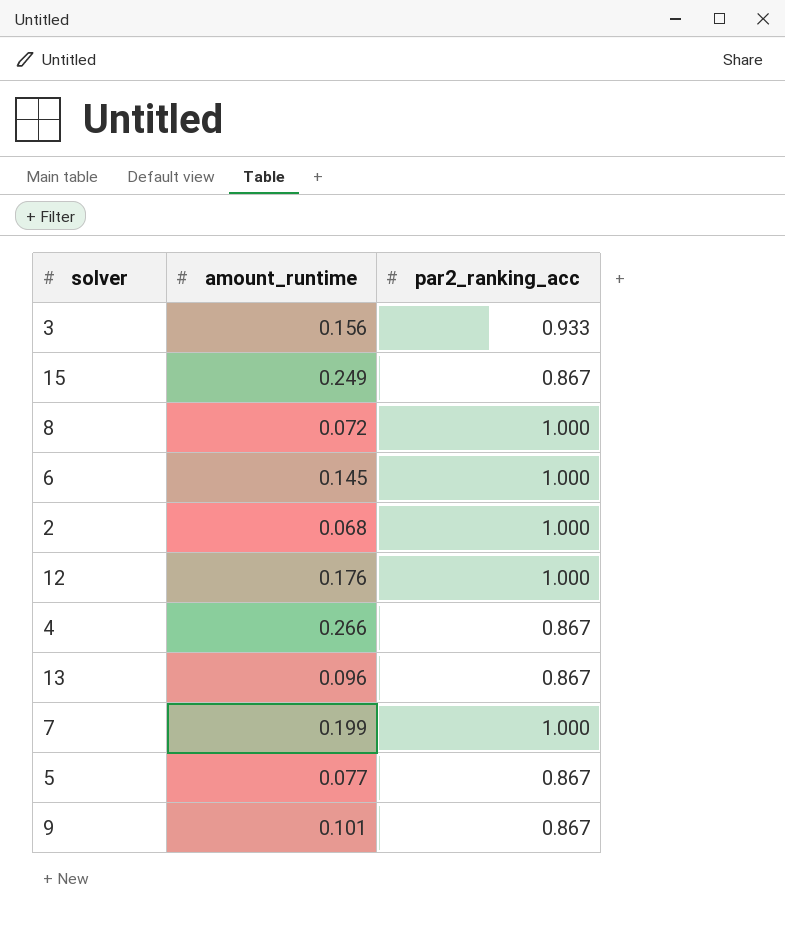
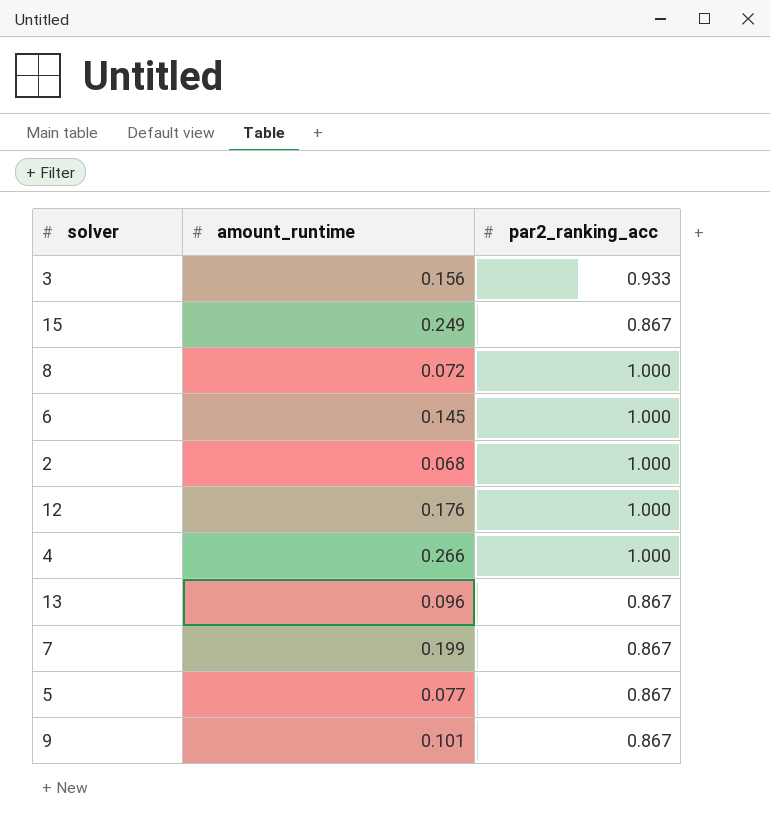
4 | par2_ranking_acc: 0.867 -> 1.000
7 | par2_ranking_acc: 1.000 -> 0.867

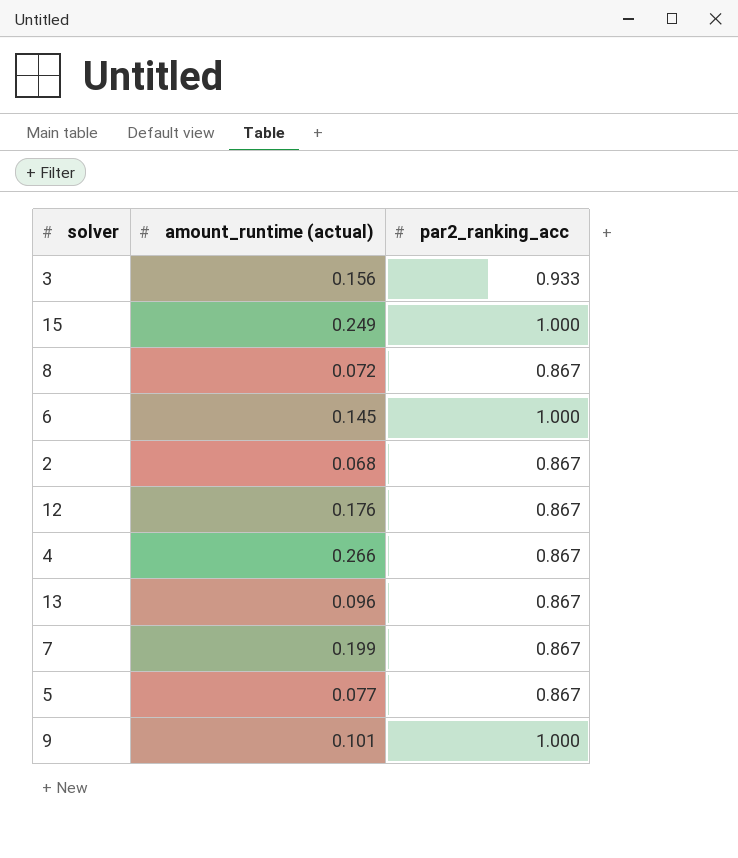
column name: amount_runtime -> amount_runtime (actual)
15 | par2_ranking_acc: 0.867 -> 1.000
8 | par2_ranking_acc: 1.000 -> 0.867
2 | par2_ranking_acc: 1.000 -> 0.867
12 | par2_ranking_acc: 1.000 -> 0.867
4 | par2_ranking_acc: 1.000 -> 0.867
9 | par2_ranking_acc: 0.867 -> 1.000

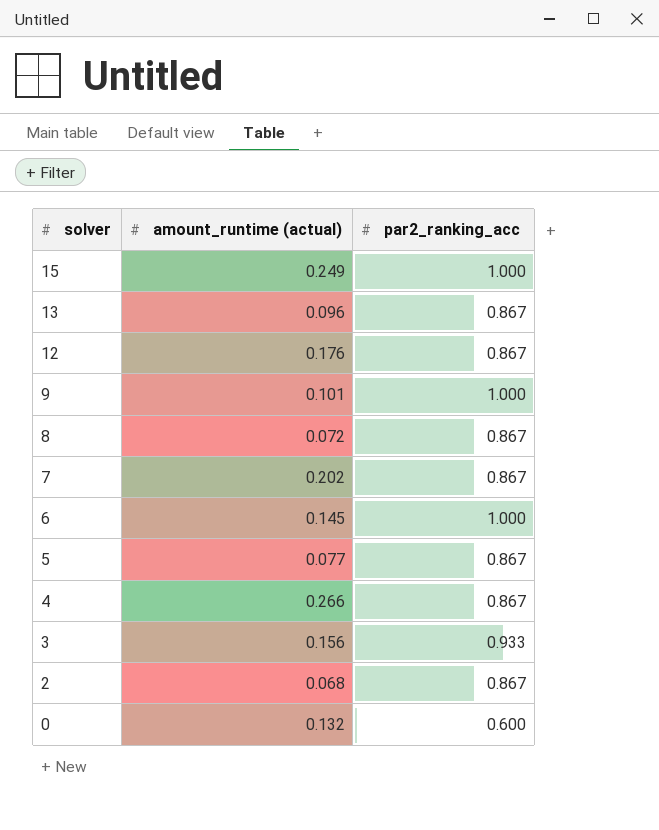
row order: none -> solver descending
7 | amount_runtime (actual): 0.199 -> 0.202
row 0: none -> 0.132 | 0.600

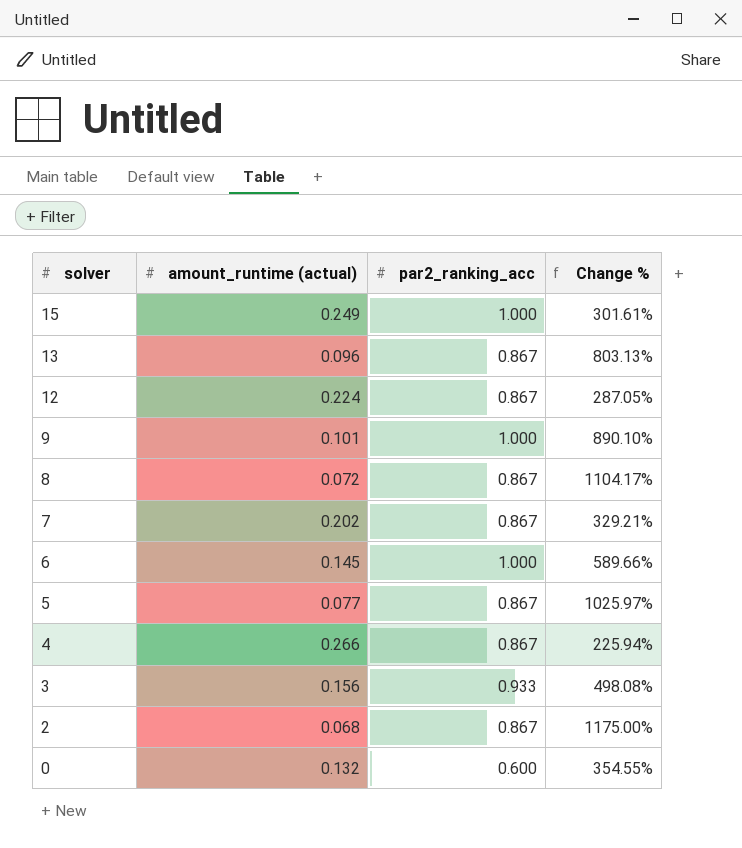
column Change % | formula: none -> ([par2_ranking_acc] - [amount_runtime (actual)]) / [amount_runtime (actual)]
12 | amount_runtime (actual): 0.176 -> 0.224

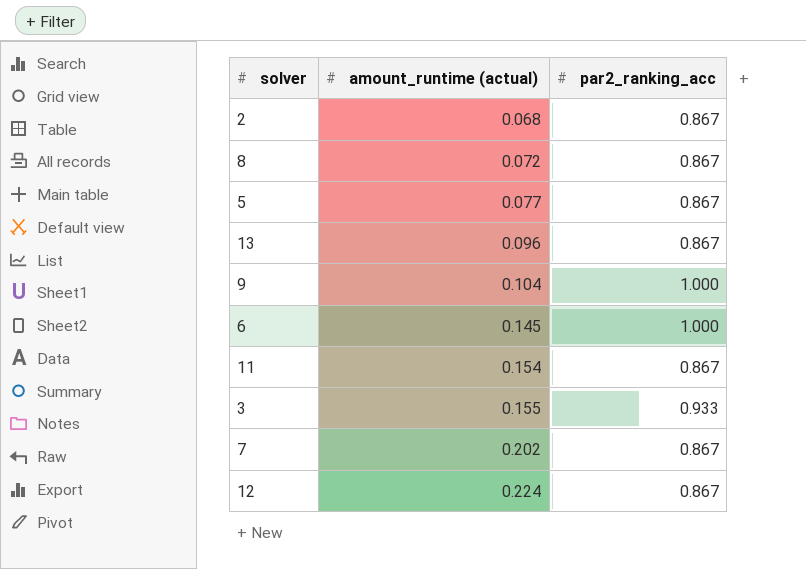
row order: solver descending -> amount_runtime (actual) ascending
column Change % | formula: ([par2_ranking_acc] - [amount_runtime (actual)]) / [amount_runtime (actual)] -> none
row 15: 0.249 | 1.000 | 301.61% -> none
row 4: 0.266 | 0.867 | 225.94% -> none
row 0: 0.132 | 0.600 | 354.55% -> none
9 | amount_runtime (actual): 0.101 -> 0.104
row 11: none -> 0.154 | 0.867
3 | amount_runtime (actual): 0.156 -> 0.155

